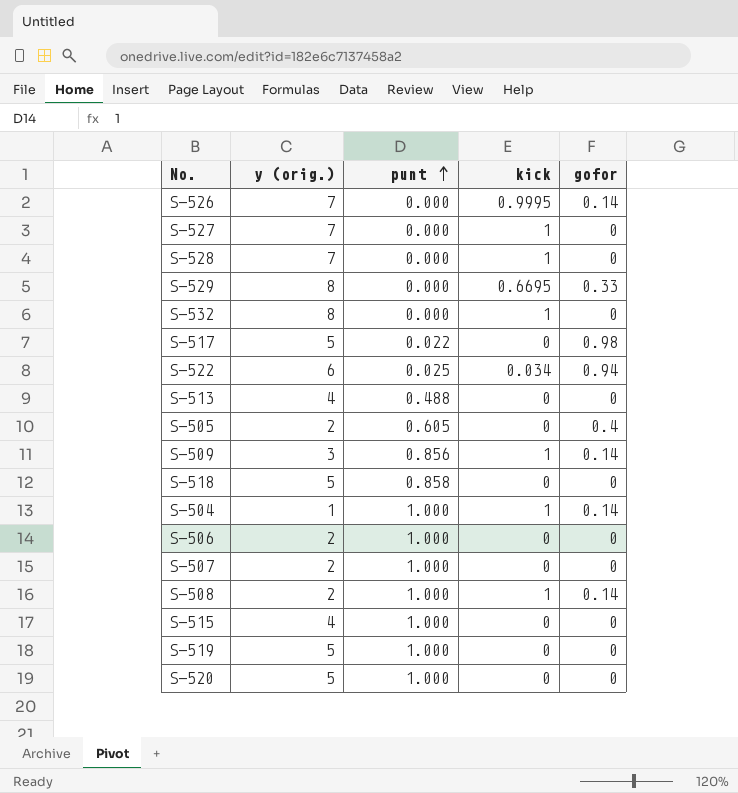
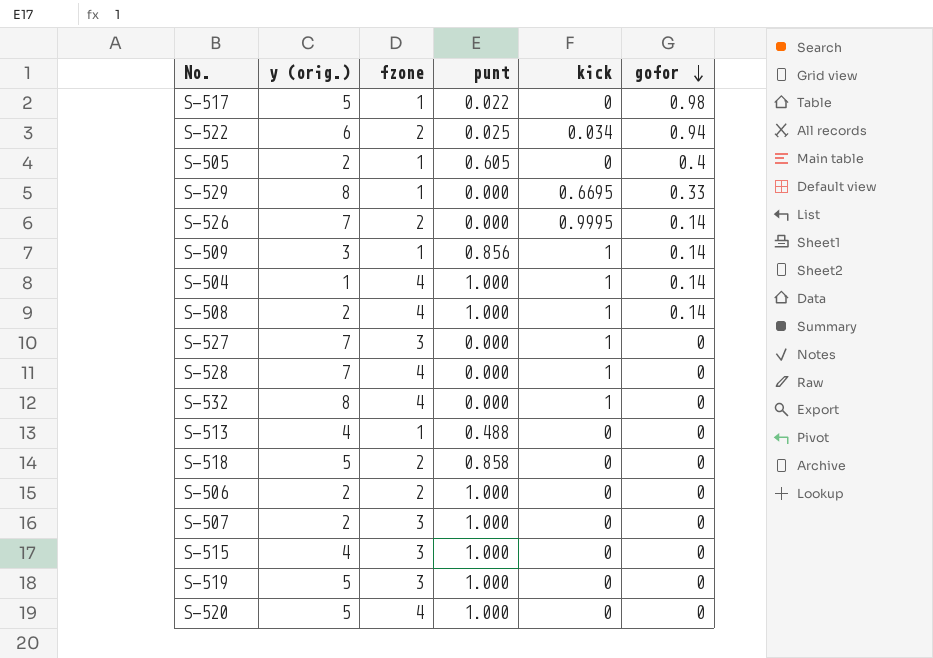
row order: punt ascending -> gofor descending
column fzone | position: none -> 3

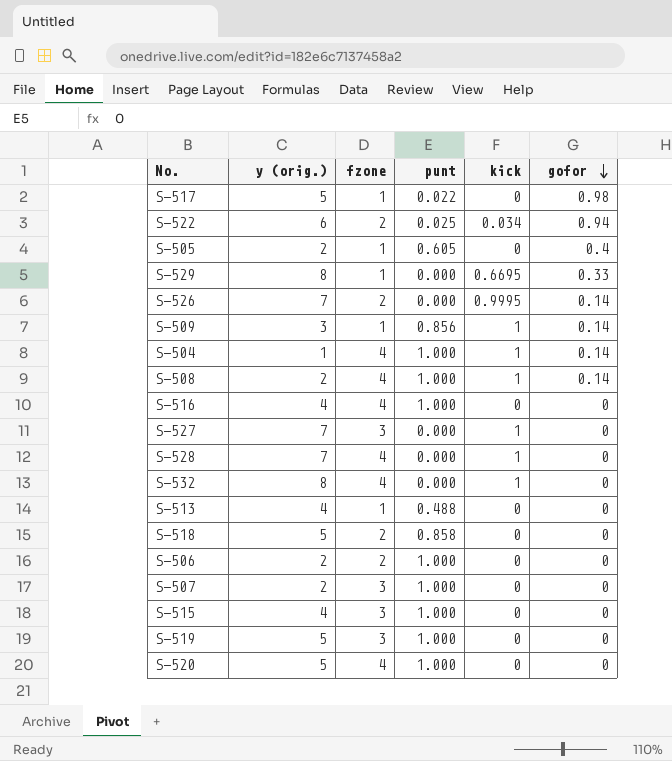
row S-516: none -> 4 | 4 | 1.000 | 0 | 0

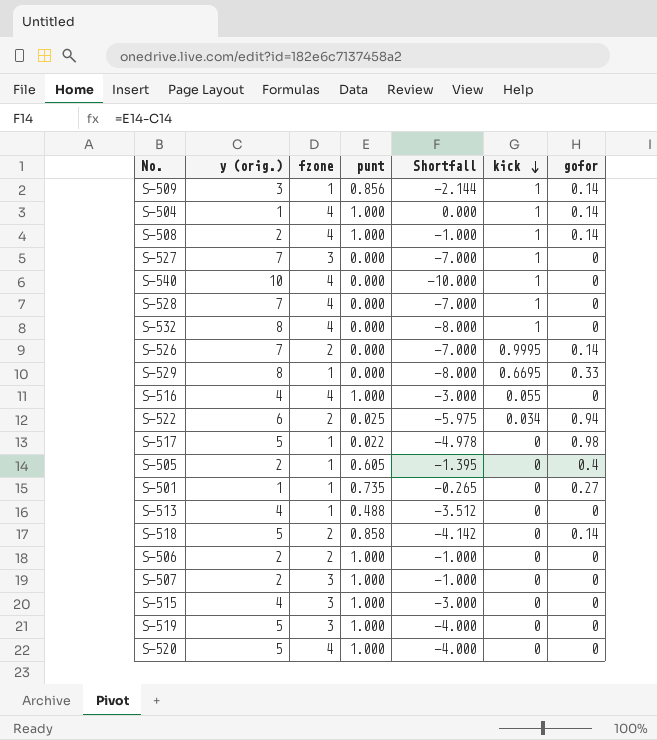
row order: gofor descending -> kick descending
column Shortfall | formula: none -> [punt] - [y (orig.)]
row S-540: none -> 10 | 4 | 0.000 | -10.000 | 1 | 0
S-516 | kick: 0 -> 0.055
row S-501: none -> 1 | 1 | 0.735 | -0.265 | 0 | 0.27
S-518 | gofor: 0 -> 0.14

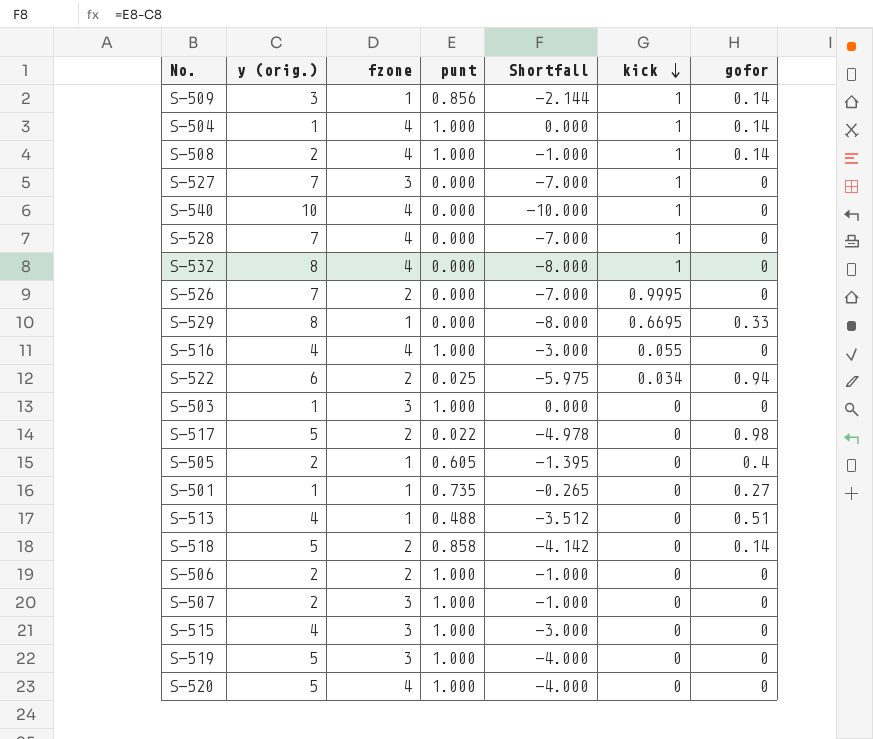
S-526 | gofor: 0.14 -> 0
row S-503: none -> 1 | 3 | 1.000 | 0.000 | 0 | 0
S-517 | fzone: 1 -> 2
S-513 | gofor: 0 -> 0.51

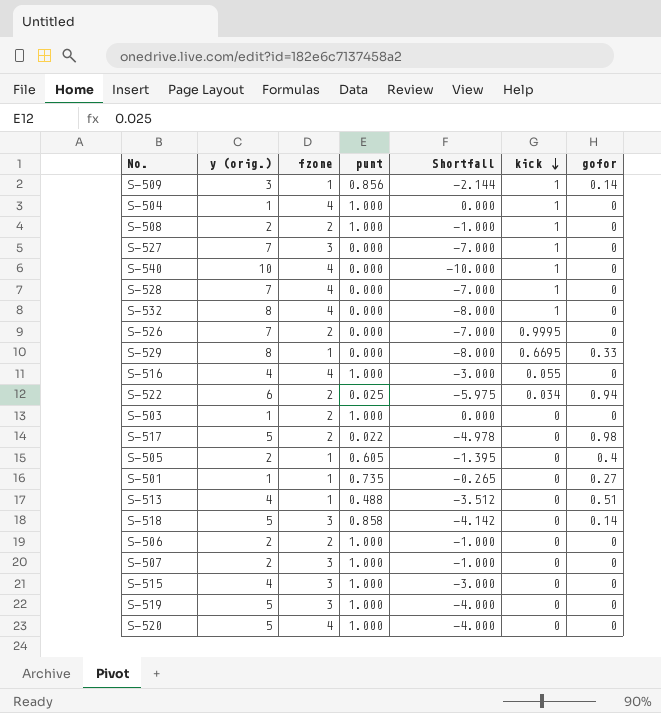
S-504 | gofor: 0.14 -> 0
S-508 | fzone: 4 -> 2
S-508 | gofor: 0.14 -> 0
S-503 | fzone: 3 -> 2
S-518 | fzone: 2 -> 3

